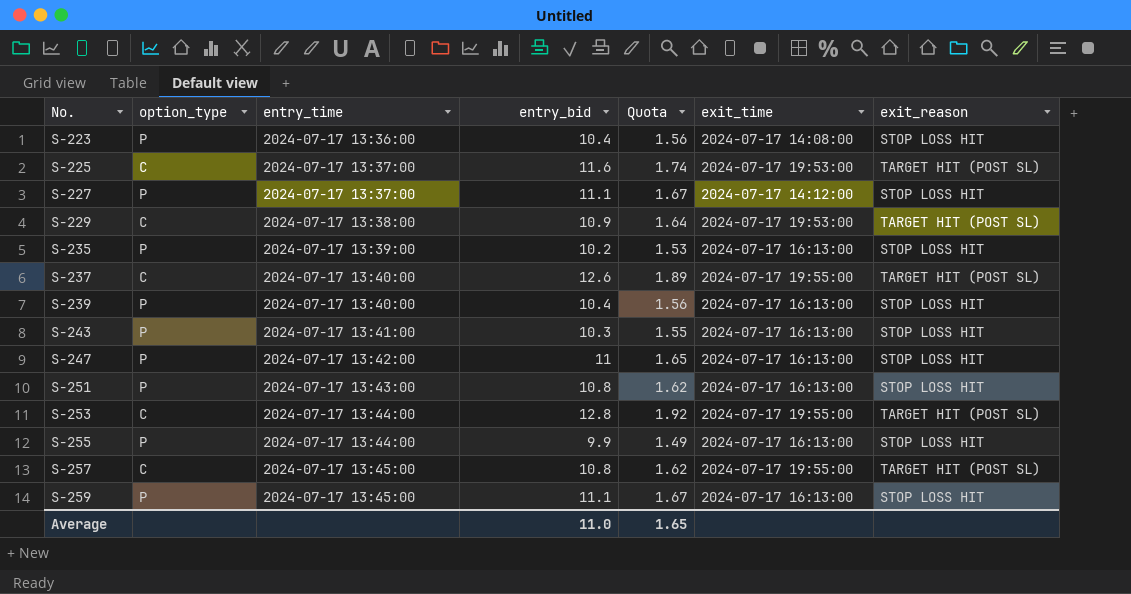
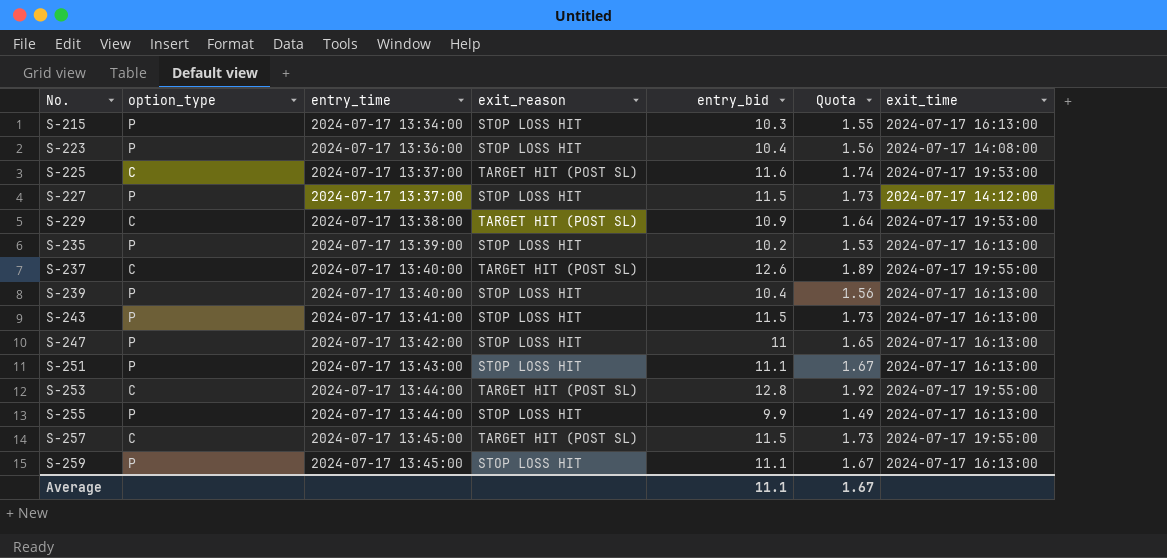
column exit_reason | position: 7 -> 4
row S-215: none -> P | 2024-07-17 13:34:00 | STOP LOSS HIT | 10.3 | 1.55 | 2024-07-17 16:13:00
S-227 | entry_bid: 11.1 -> 11.5
S-227 | Quota: 1.67 -> 1.73
S-243 | entry_bid: 10.3 -> 11.5
S-243 | Quota: 1.55 -> 1.73
S-251 | entry_bid: 10.8 -> 11.1
S-251 | Quota: 1.62 -> 1.67
S-257 | entry_bid: 10.8 -> 11.5
S-257 | Quota: 1.62 -> 1.73
Average | entry_bid: 11.0 -> 11.1
Average | Quota: 1.65 -> 1.67

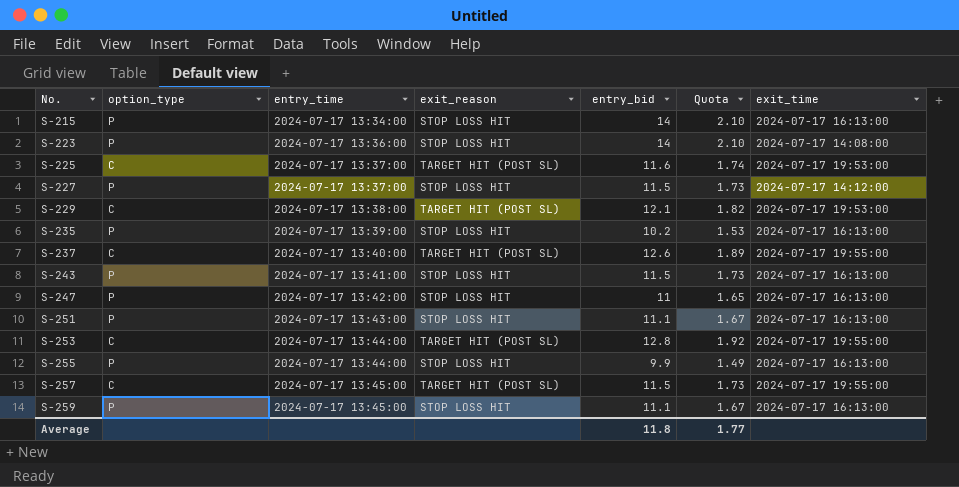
row S-239: P | 2024-07-17 13:40:00 | STOP LOSS HIT | 10.4 | 1.56 | 2024-07-17 16:13:00 -> none
S-215 | entry_bid: 10.3 -> 14
S-215 | Quota: 1.55 -> 2.10
S-223 | entry_bid: 10.4 -> 14
S-223 | Quota: 1.56 -> 2.10
S-229 | entry_bid: 10.9 -> 12.1
S-229 | Quota: 1.64 -> 1.82
Average | entry_bid: 11.1 -> 11.8
Average | Quota: 1.67 -> 1.77

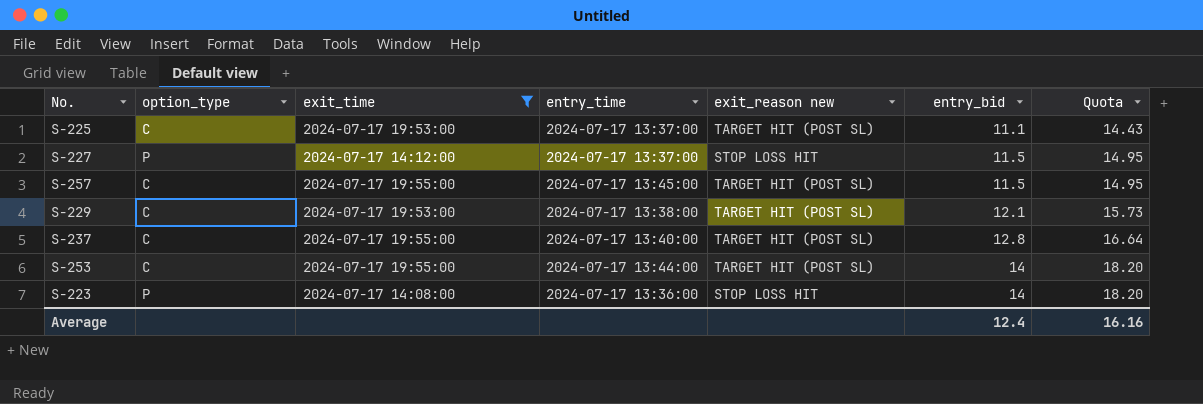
filter: none -> exit_time != 2024-07-17 16:13:00
row order: No. ascending -> entry_bid ascending
column exit_time | position: 7 -> 3
column name: exit_reason -> exit_reason new
column Quota | formula: [entry_bid] * 0.15 -> [entry_bid] * 1.3
S-225 | entry_bid: 11.6 -> 11.1
S-237 | entry_bid: 12.6 -> 12.8
S-253 | entry_bid: 12.8 -> 14
Average | entry_bid: 11.8 -> 12.4
Average | Quota: 1.77 -> 16.16

